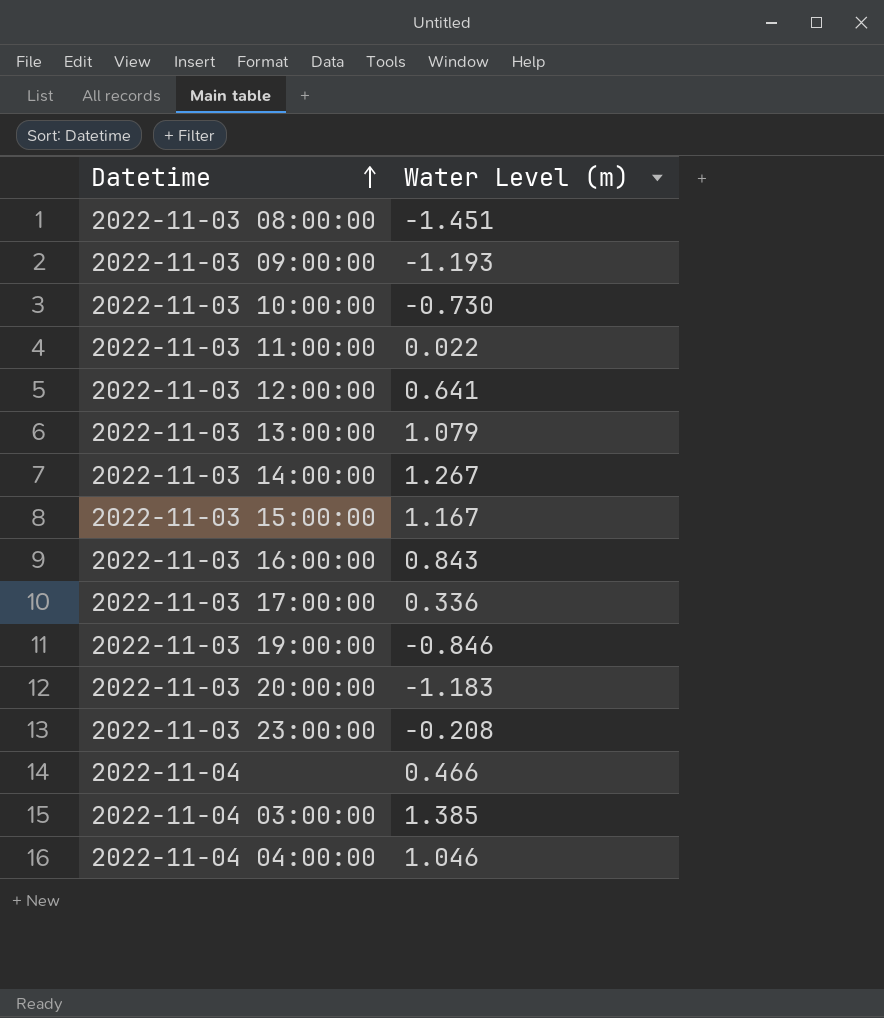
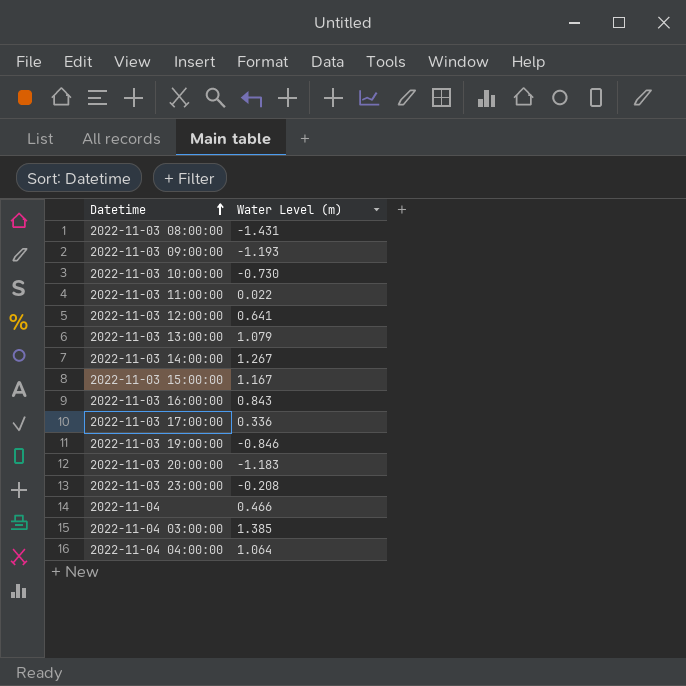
2022-11-03 08:00:00 | Water Level (m): -1.451 -> -1.431
2022-11-04 04:00:00 | Water Level (m): 1.046 -> 1.064

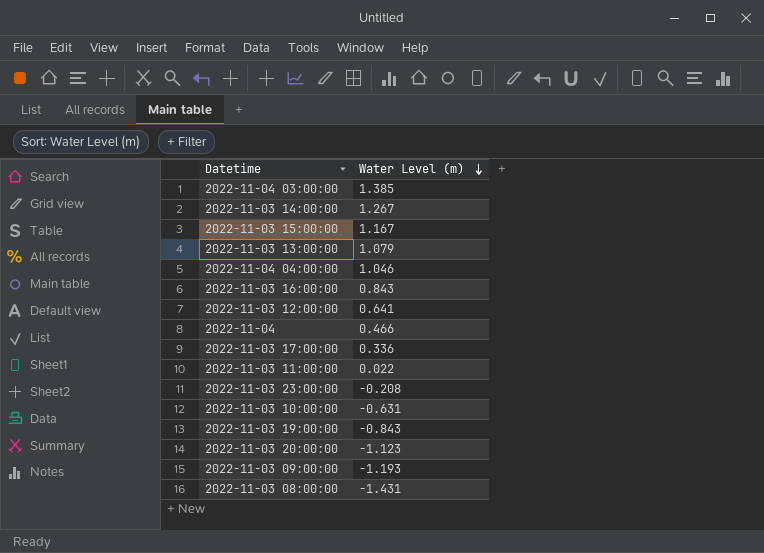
row order: Datetime ascending -> Water Level (m) descending
2022-11-04 04:00:00 | Water Level (m): 1.064 -> 1.046
2022-11-03 10:00:00 | Water Level (m): -0.730 -> -0.631
2022-11-03 19:00:00 | Water Level (m): -0.846 -> -0.843
2022-11-03 20:00:00 | Water Level (m): -1.183 -> -1.123

